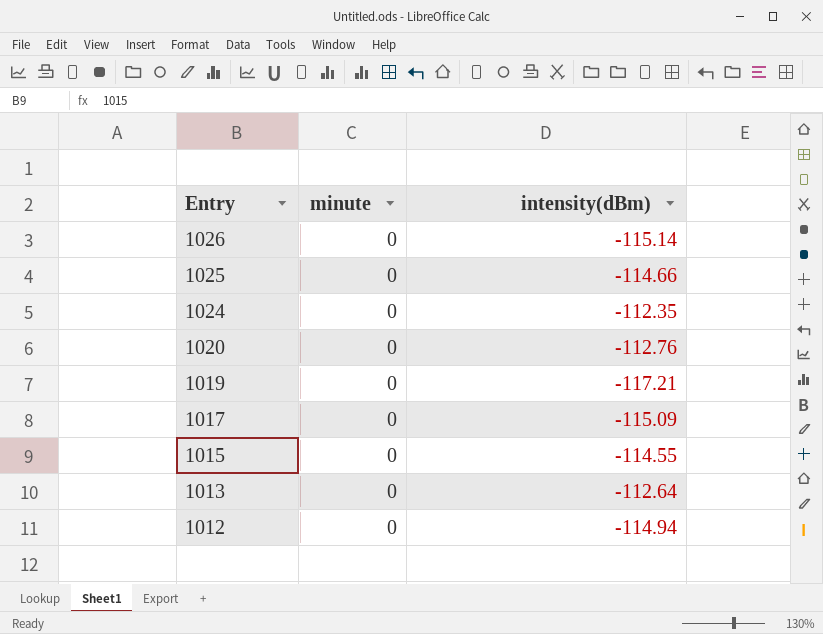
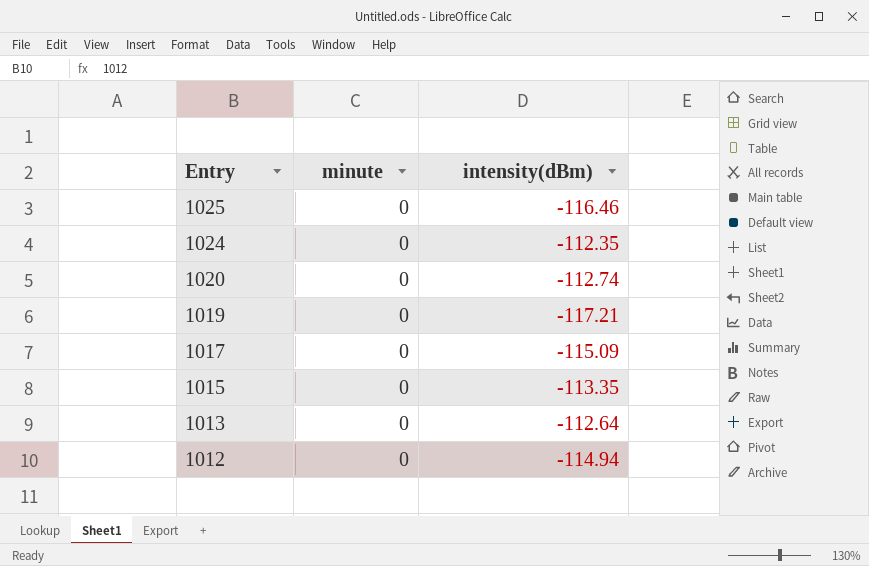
row 1026: 0 | -115.14 -> none
1025 | intensity(dBm): -114.66 -> -116.46
1020 | intensity(dBm): -112.76 -> -112.74
1015 | intensity(dBm): -114.55 -> -113.35

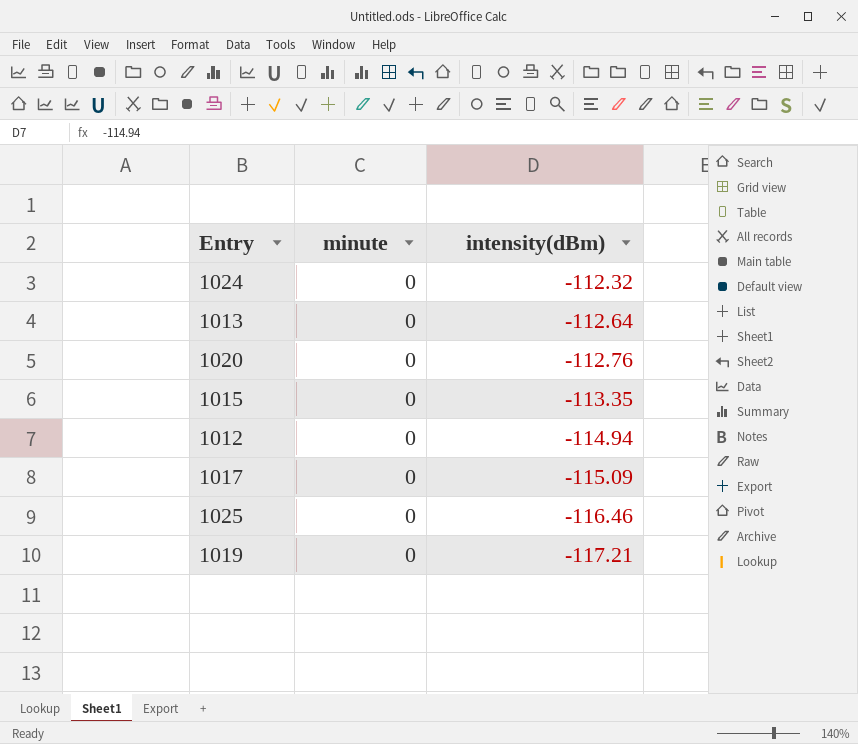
row order: Entry descending -> intensity(dBm) descending
1024 | intensity(dBm): -112.35 -> -112.32
1020 | intensity(dBm): -112.74 -> -112.76

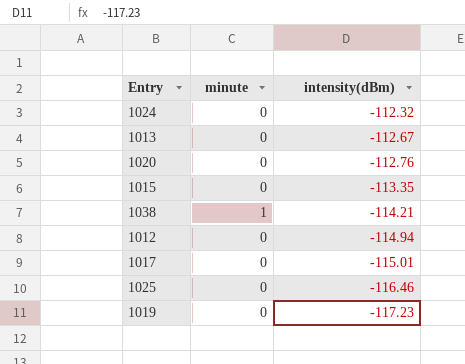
1013 | intensity(dBm): -112.64 -> -112.67
row 1038: none -> 1 | -114.21
1017 | intensity(dBm): -115.09 -> -115.01
1019 | intensity(dBm): -117.21 -> -117.23

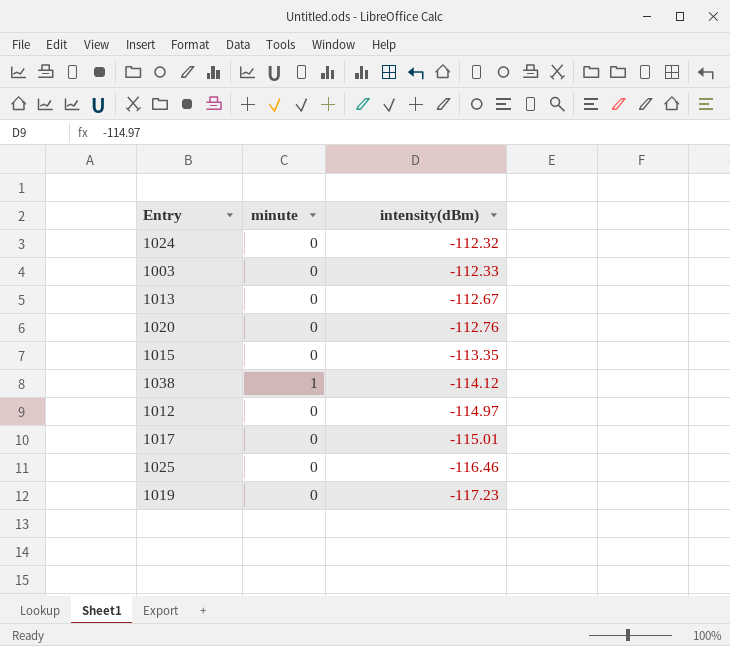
row 1003: none -> 0 | -112.33
1038 | intensity(dBm): -114.21 -> -114.12
1012 | intensity(dBm): -114.94 -> -114.97

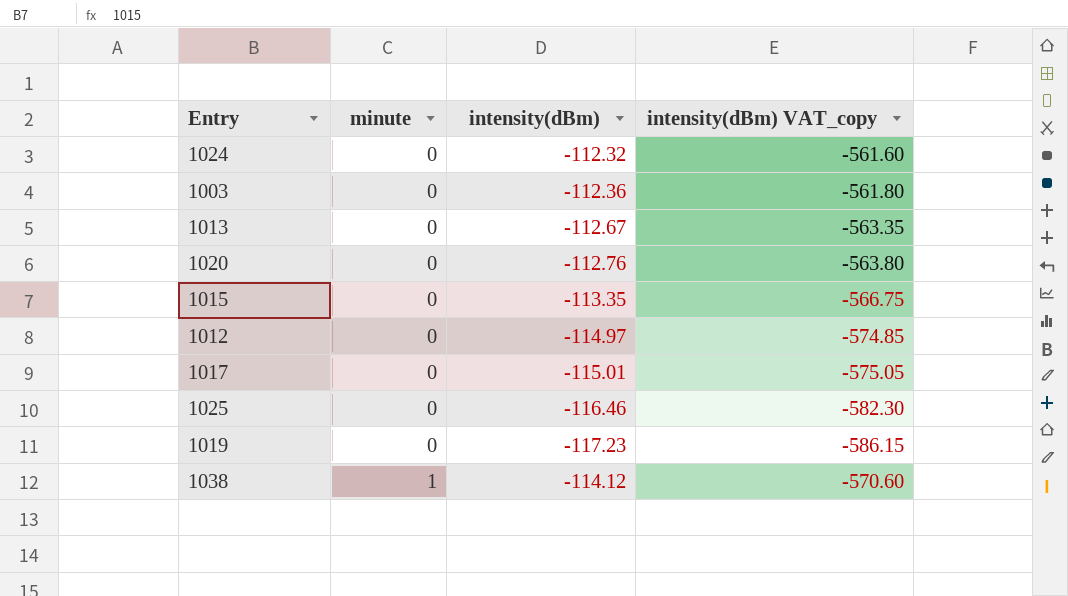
row order: intensity(dBm) descending -> minute ascending
column intensity(dBm) VAT_copy | formula: none -> [intensity(dBm)] * 5
1003 | intensity(dBm): -112.33 -> -112.36

